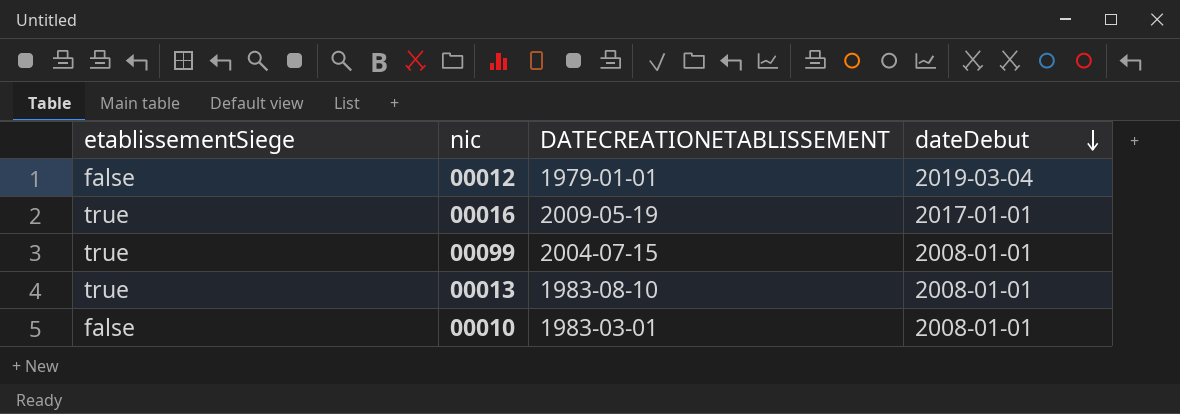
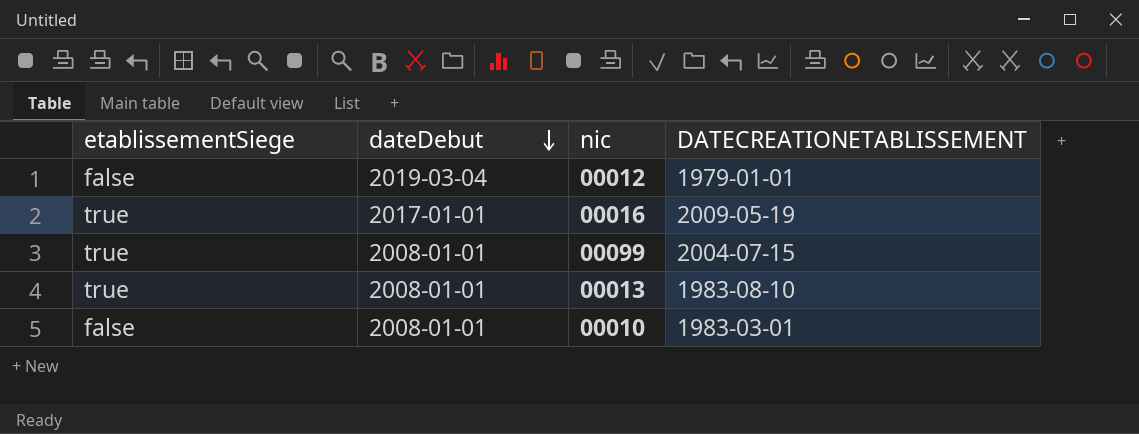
column dateDebut | position: 4 -> 2

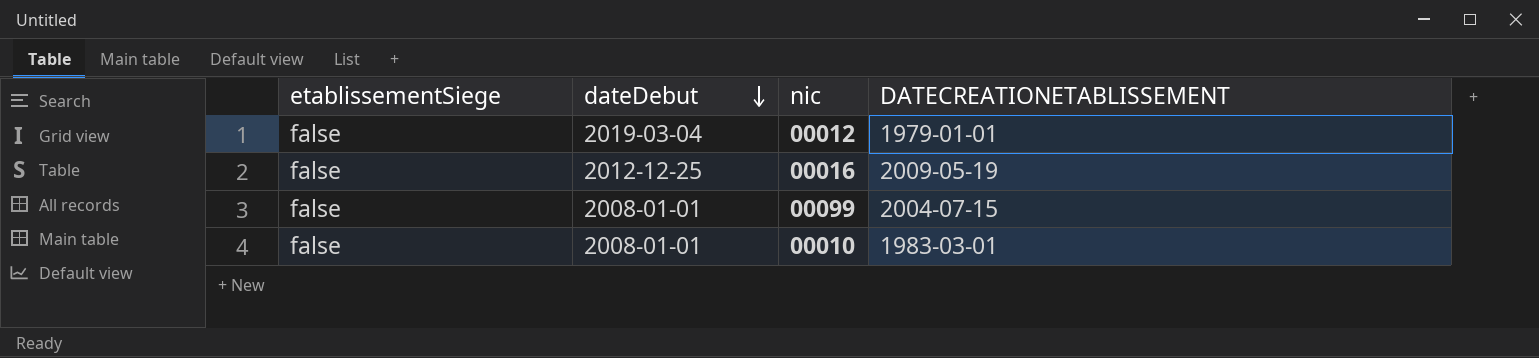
row 00013: true | 2008-01-01 | 1983-08-10 -> none
00016 | etablissementSiege: true -> false
00016 | dateDebut: 2017-01-01 -> 2012-12-25
00099 | etablissementSiege: true -> false

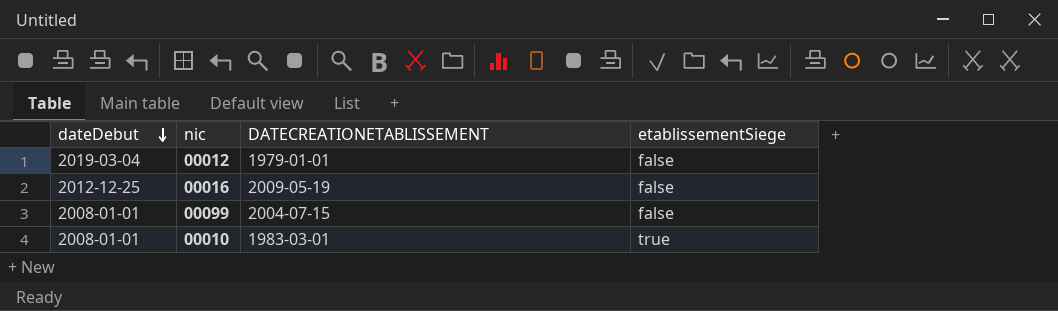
column etablissementSiege | position: 1 -> 4
00010 | etablissementSiege: false -> true

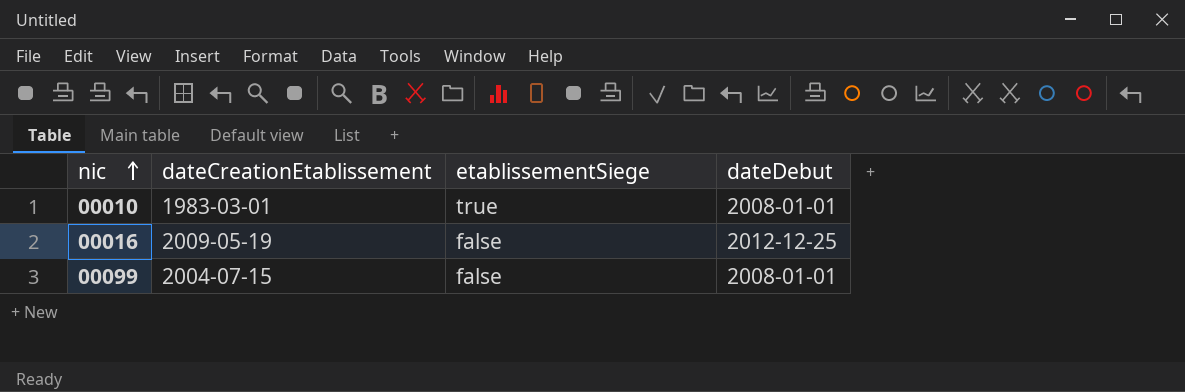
row order: dateDebut descending -> nic ascending
column name: DATECREATIONETABLISSEMENT -> dateCreationEtablissement
column dateDebut | position: 1 -> 4
row 00012: 2019-03-04 | 1979-01-01 | false -> none

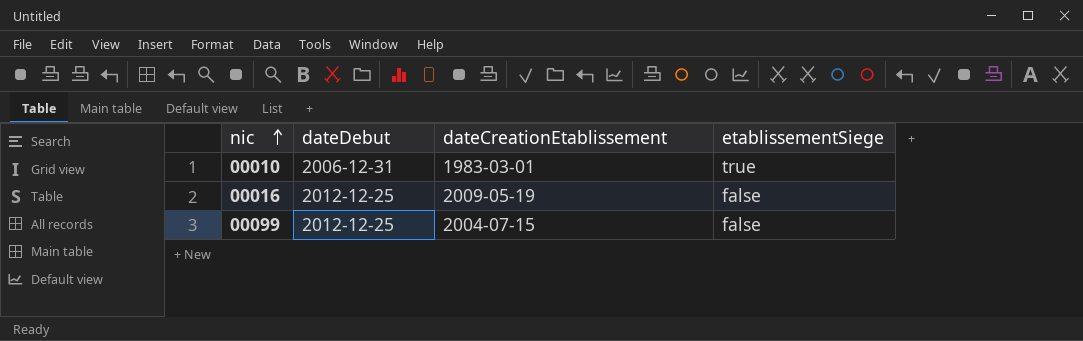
column dateDebut | position: 4 -> 2
00010 | dateDebut: 2008-01-01 -> 2006-12-31
00099 | dateDebut: 2008-01-01 -> 2012-12-25

